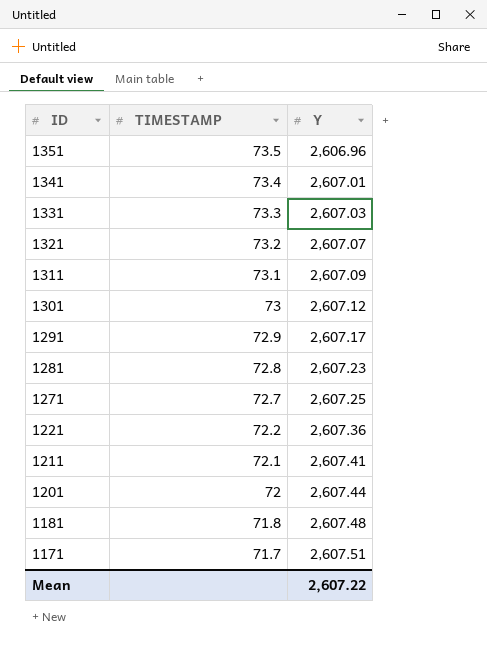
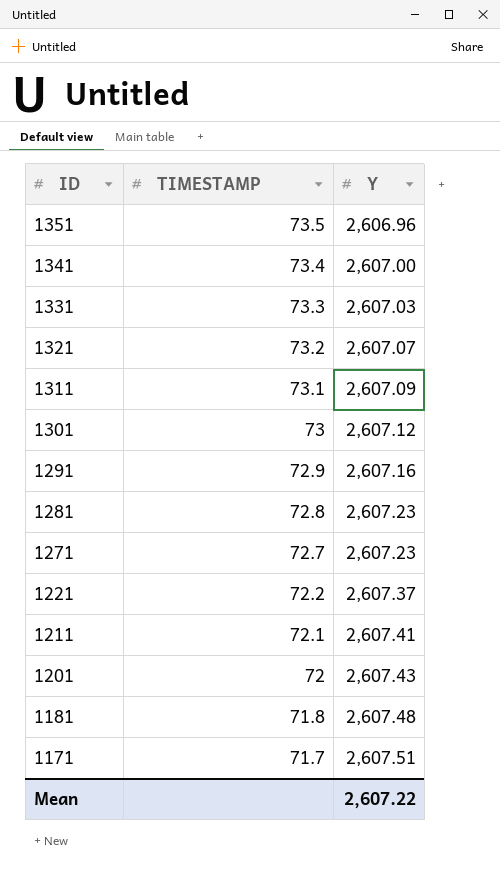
1341 | Y: 2,607.01 -> 2,607.00
1291 | Y: 2,607.17 -> 2,607.16
1271 | Y: 2,607.25 -> 2,607.23
1221 | Y: 2,607.36 -> 2,607.37
1201 | Y: 2,607.44 -> 2,607.43

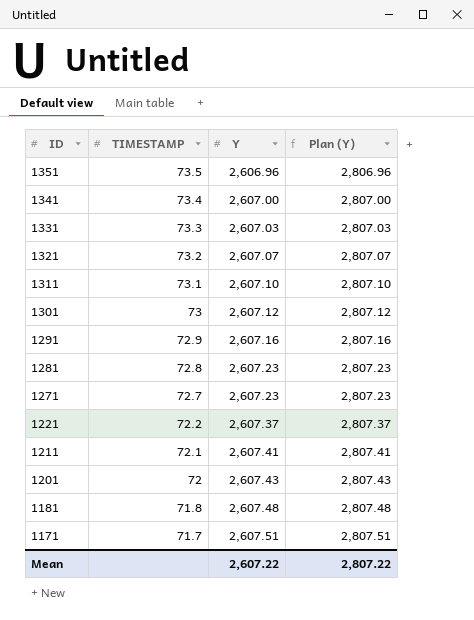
column Plan (Y) | formula: none -> [Y] + 200
1311 | Y: 2,607.09 -> 2,607.10

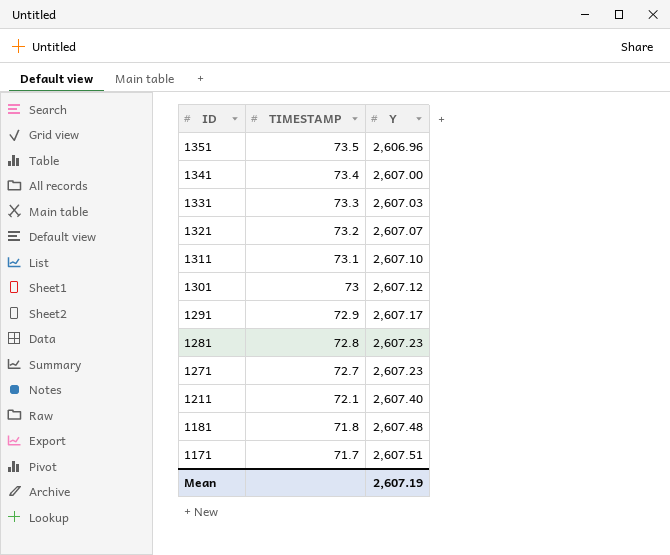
column Plan (Y) | formula: [Y] + 200 -> none
row 1221: 72.2 | 2,607.37 | 2,807.37 -> none
row 1201: 72 | 2,607.43 | 2,807.43 -> none
1291 | Y: 2,607.16 -> 2,607.17
1211 | Y: 2,607.41 -> 2,607.40
Mean | Y: 2,607.22 -> 2,607.19

